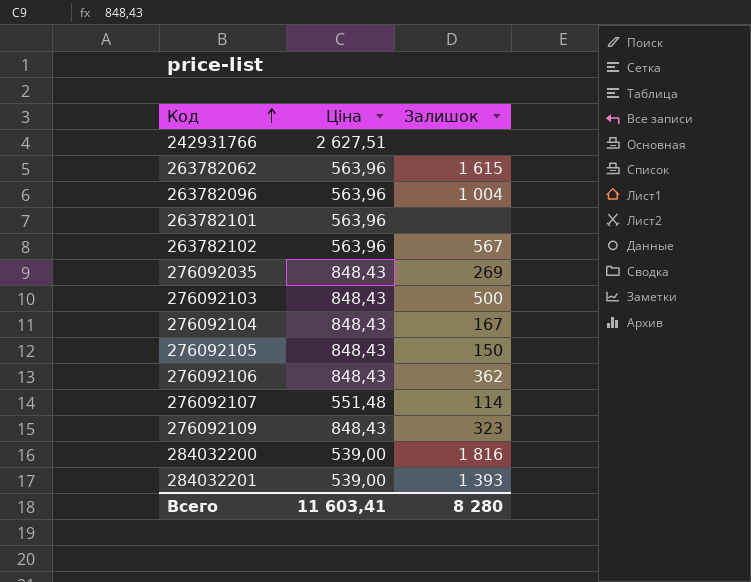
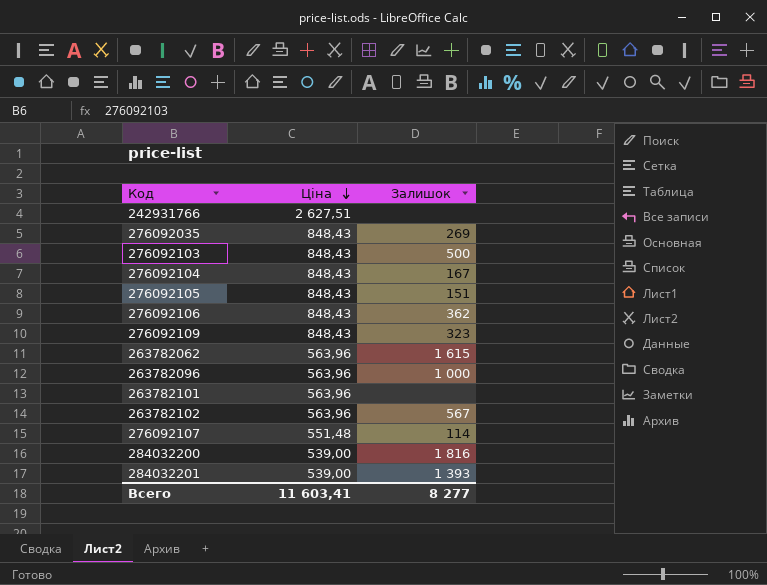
row order: Код ascending -> Ціна descending
276092105 | Залишок: 150 -> 151
263782096 | Залишок: 1 004 -> 1 000
Всего | Залишок: 8 280 -> 8 277

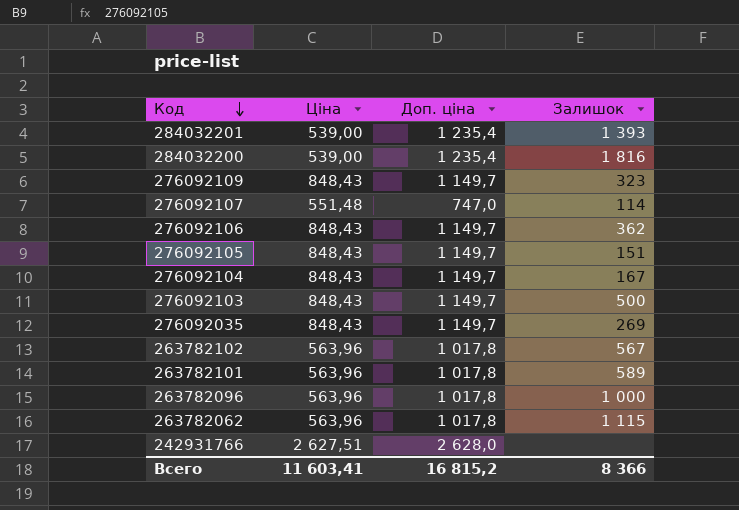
row order: Ціна descending -> Код descending
column Доп. ціна | position: none -> 3
263782101 | Залишок: none -> 589
263782062 | Залишок: 1 615 -> 1 115
Всего | Залишок: 8 277 -> 8 366

